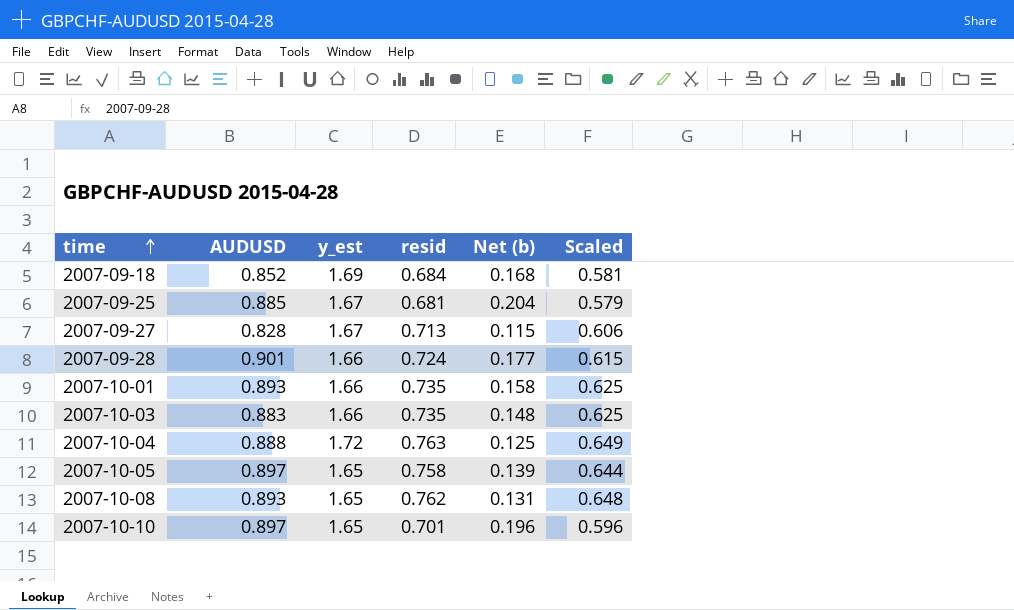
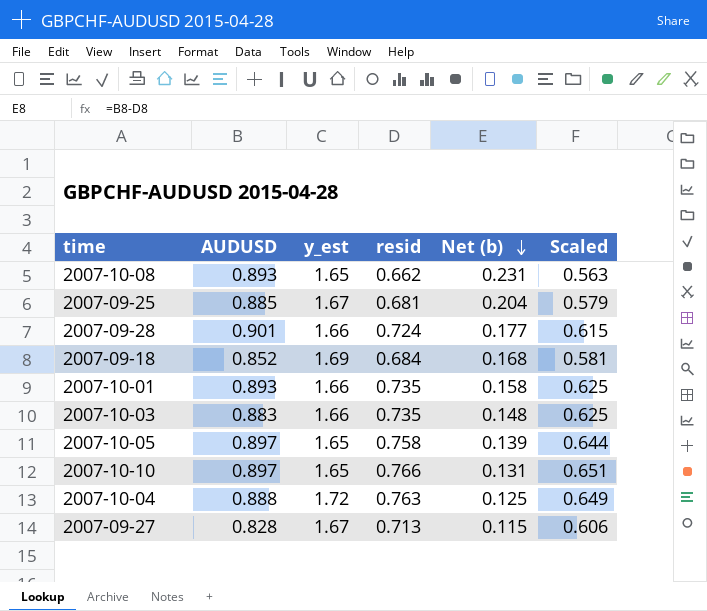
row order: time ascending -> Net (b) descending
2007-10-08 | resid: 0.762 -> 0.662
2007-10-08 | Net (b): 0.131 -> 0.231
2007-10-08 | Scaled: 0.648 -> 0.563
2007-10-10 | resid: 0.701 -> 0.766
2007-10-10 | Net (b): 0.196 -> 0.131
2007-10-10 | Scaled: 0.596 -> 0.651

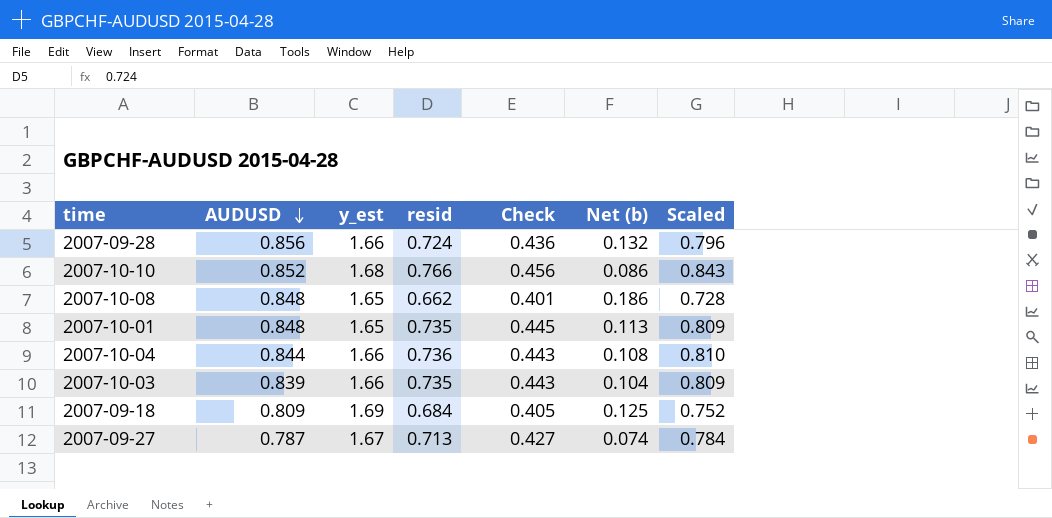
row order: Net (b) descending -> AUDUSD descending
column Check | formula: none -> [resid] / [y_est]
column Scaled | formula: [resid] * 0.85 -> [resid] * 1.1
row 2007-09-25: 0.885 | 1.67 | 0.681 | 0.204 | 0.579 -> none
row 2007-10-05: 0.897 | 1.65 | 0.758 | 0.139 | 0.644 -> none
2007-09-28 | AUDUSD: 0.901 -> 0.856
2007-09-28 | Net (b): 0.177 -> 0.132
2007-10-10 | AUDUSD: 0.897 -> 0.852
2007-10-10 | y_est: 1.65 -> 1.68
2007-10-10 | Net (b): 0.131 -> 0.086
2007-10-08 | AUDUSD: 0.893 -> 0.848
2007-10-08 | Net (b): 0.231 -> 0.186
2007-10-01 | AUDUSD: 0.893 -> 0.848
2007-10-01 | y_est: 1.66 -> 1.65
2007-10-01 | Net (b): 0.158 -> 0.113
2007-10-04 | AUDUSD: 0.888 -> 0.844
2007-10-04 | y_est: 1.72 -> 1.66
2007-10-04 | resid: 0.763 -> 0.736
2007-10-04 | Net (b): 0.125 -> 0.108
2007-10-03 | AUDUSD: 0.883 -> 0.839
2007-10-03 | Net (b): 0.148 -> 0.104
2007-09-18 | AUDUSD: 0.852 -> 0.809
2007-09-18 | Net (b): 0.168 -> 0.125
2007-09-27 | AUDUSD: 0.828 -> 0.787
2007-09-27 | Net (b): 0.115 -> 0.074

